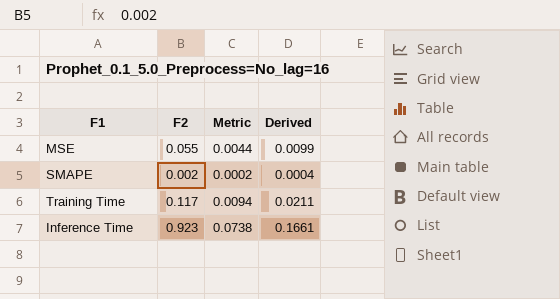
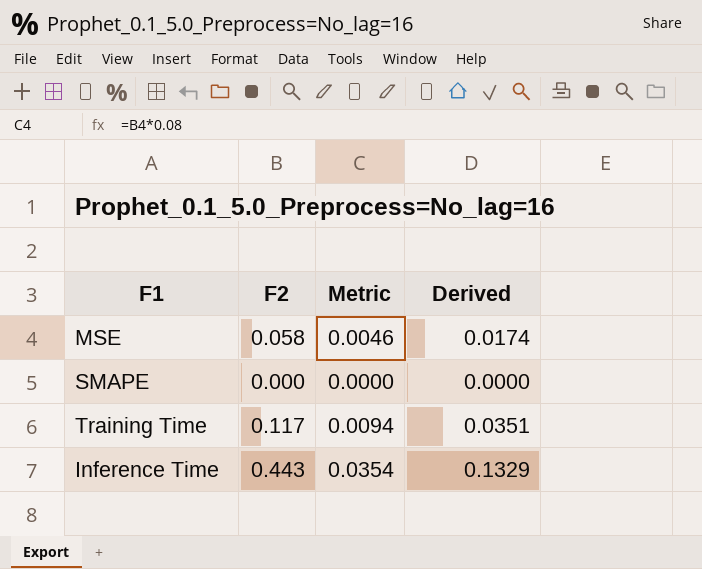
column Derived | formula: [F2] * 0.18 -> [F2] * 0.3
MSE | F2: 0.055 -> 0.058
MSE | Metric: 0.0044 -> 0.0046
SMAPE | F2: 0.002 -> 0.000
SMAPE | Metric: 0.0002 -> 0.0000
Inference Time | F2: 0.923 -> 0.443
Inference Time | Metric: 0.0738 -> 0.0354

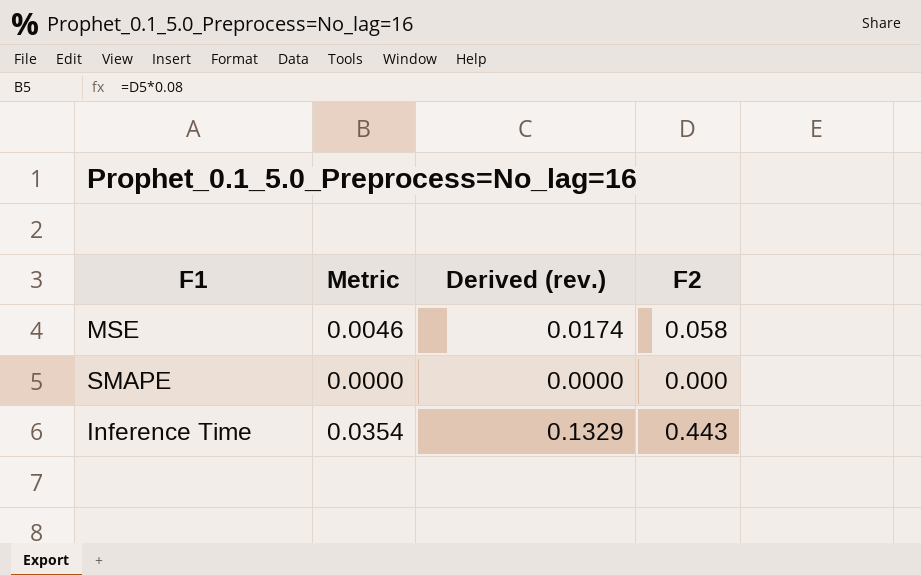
column name: Derived -> Derived (rev.)
column F2 | position: 2 -> 4
row Training Time: 0.117 | 0.0094 | 0.0351 -> none

